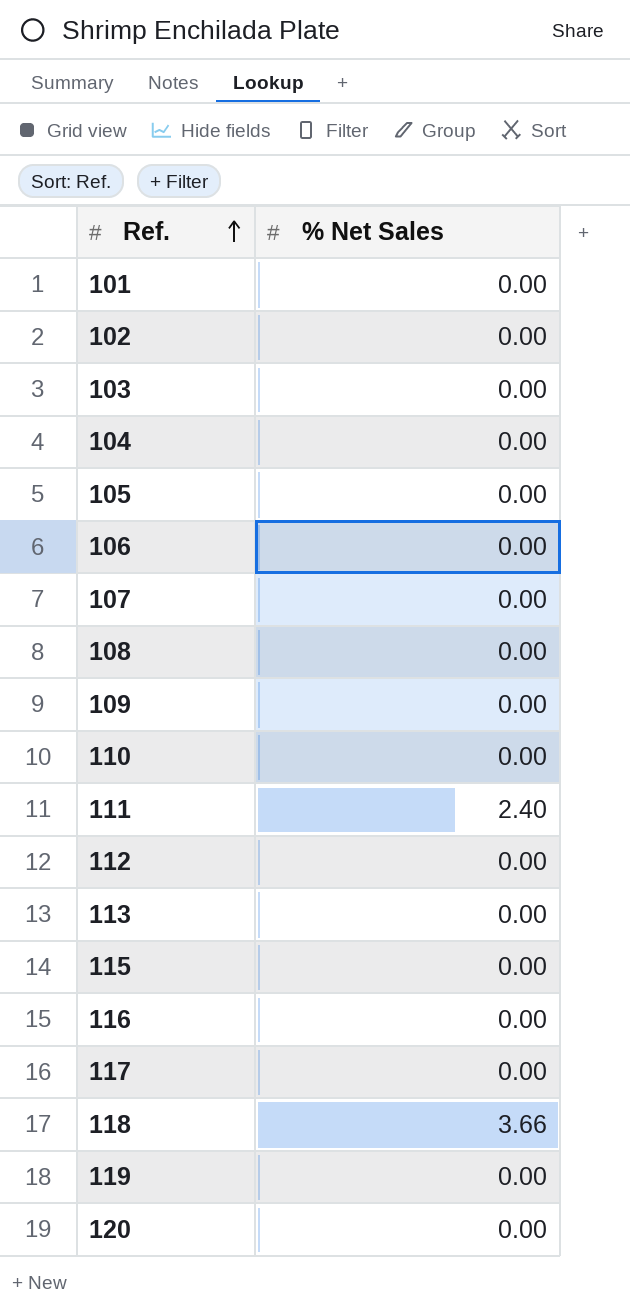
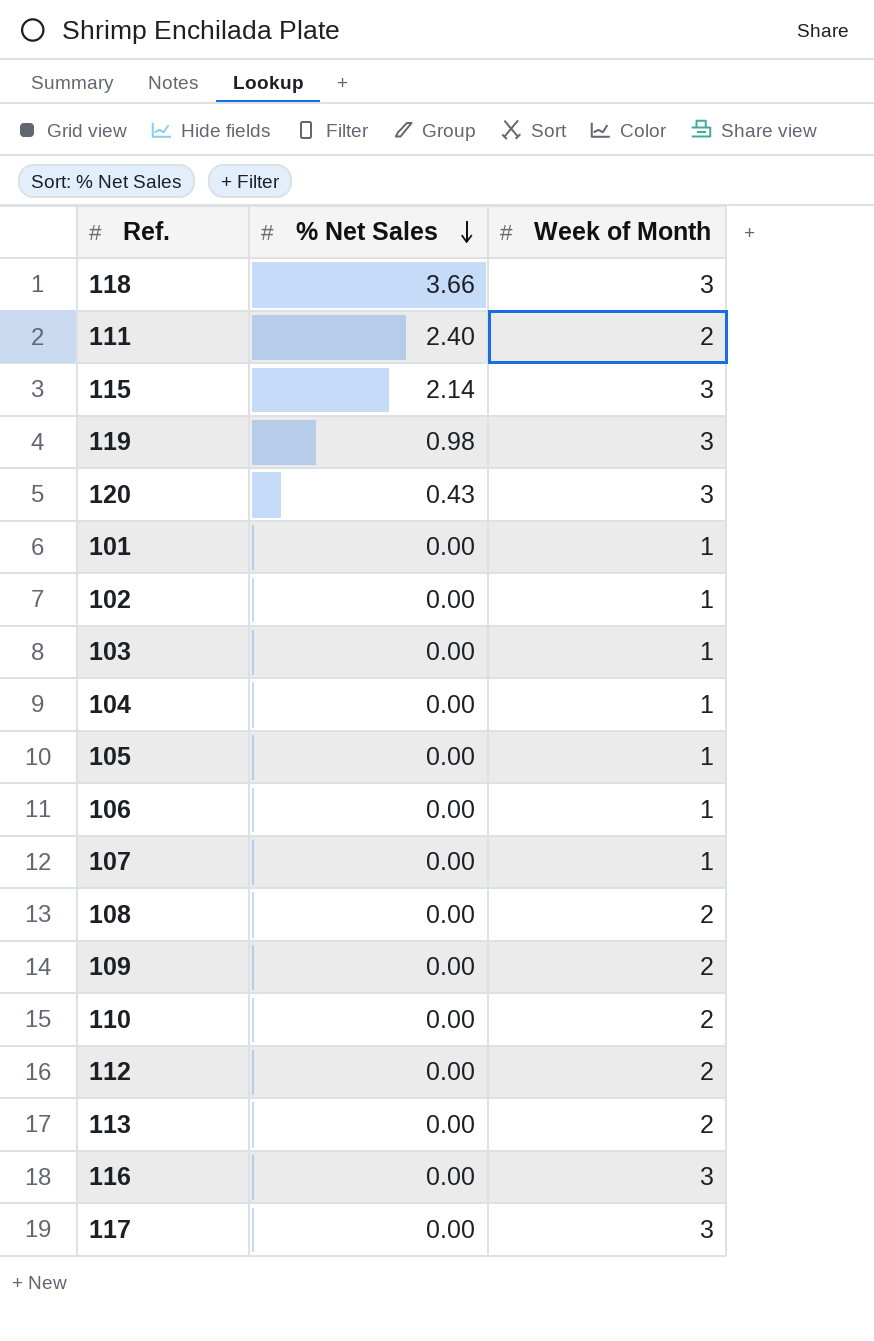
row order: Ref. ascending -> % Net Sales descending
column Week of Month | position: none -> 3
115 | % Net Sales: 0.00 -> 2.14
119 | % Net Sales: 0.00 -> 0.98
120 | % Net Sales: 0.00 -> 0.43

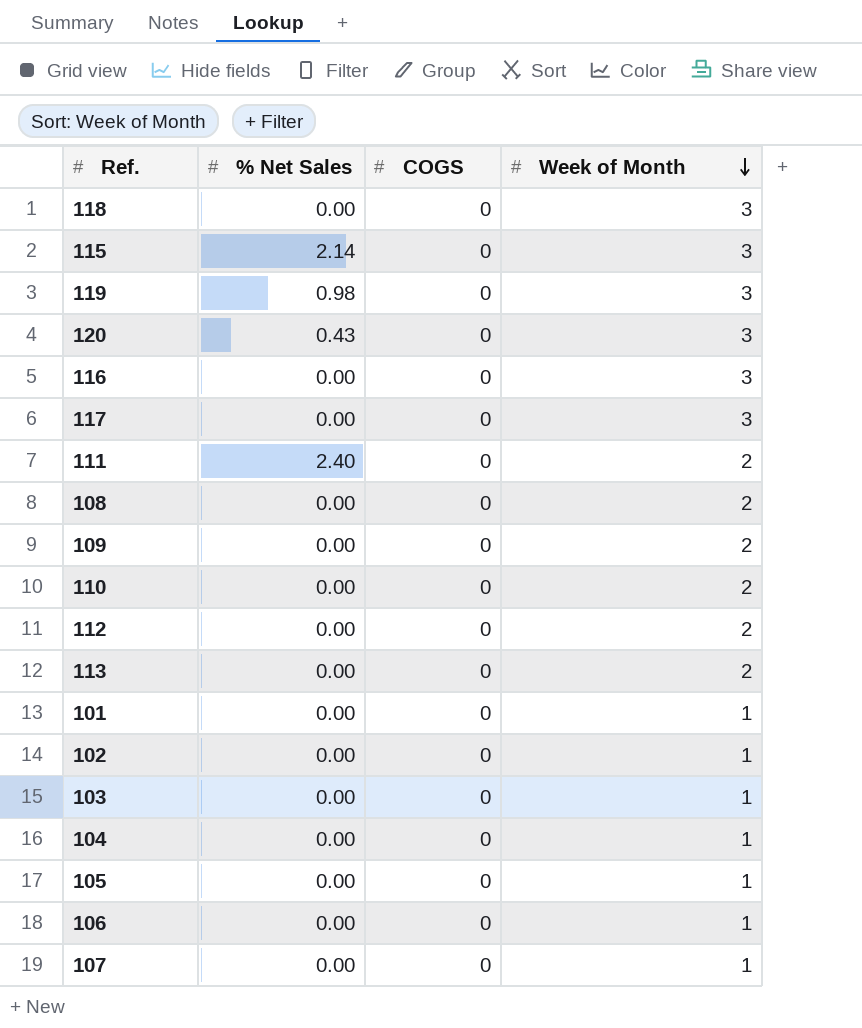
row order: % Net Sales descending -> Week of Month descending
column COGS | position: none -> 3
118 | % Net Sales: 3.66 -> 0.00

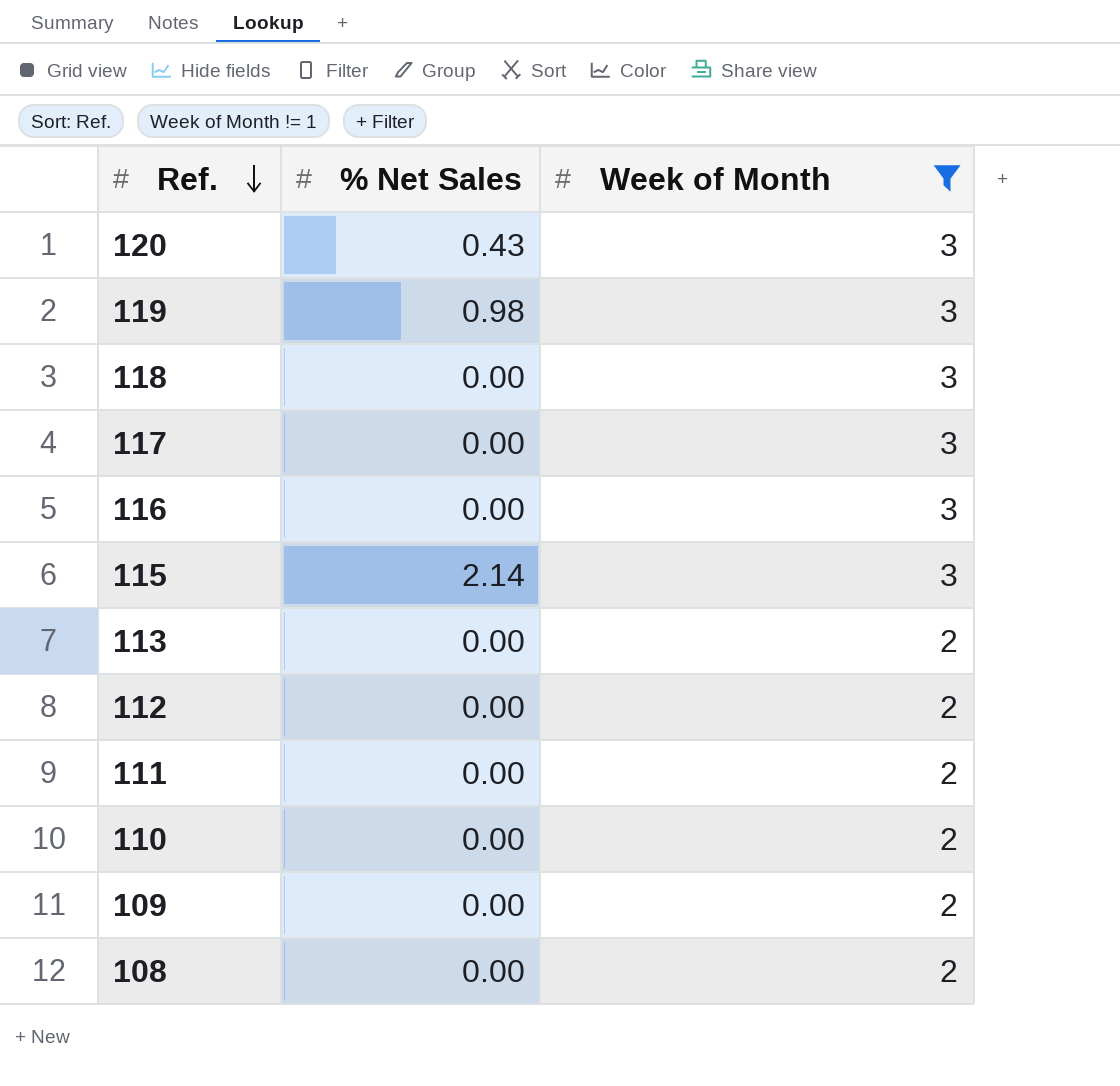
filter: none -> Week of Month != 1
row order: Week of Month descending -> Ref. descending
column COGS | position: 3 -> none
111 | % Net Sales: 2.40 -> 0.00

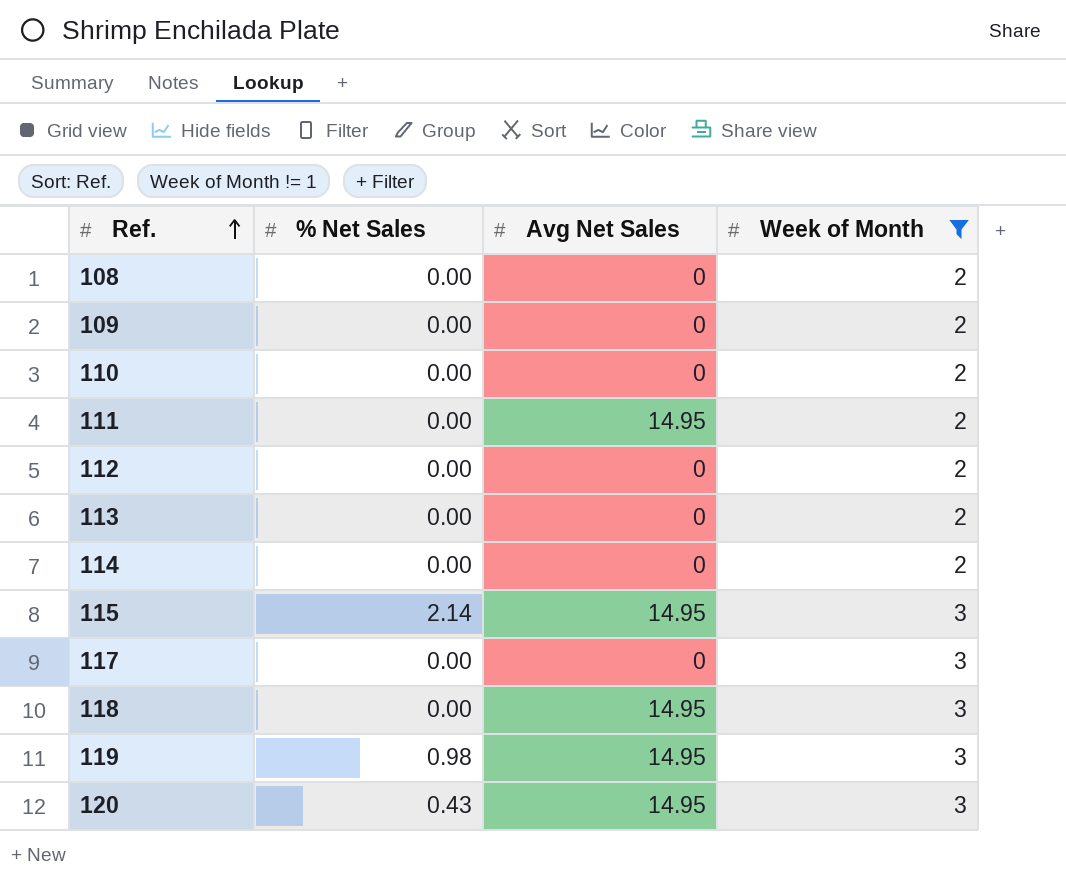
row order: Ref. descending -> Ref. ascending
column Avg Net Sales | position: none -> 3
row 116: 0.00 | 3 -> none
row 114: none -> 0.00 | 0 | 2

